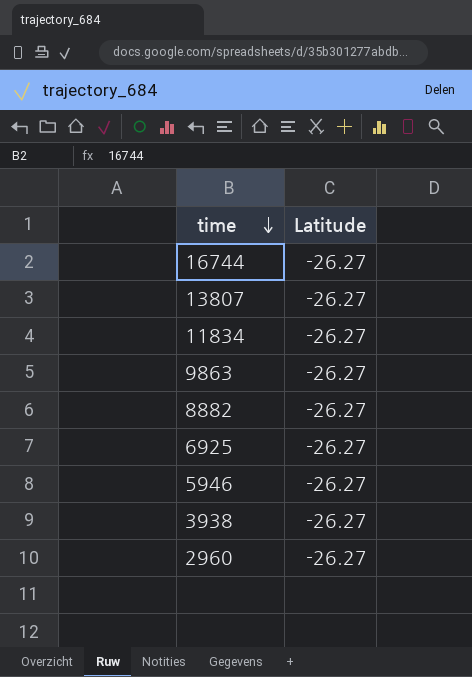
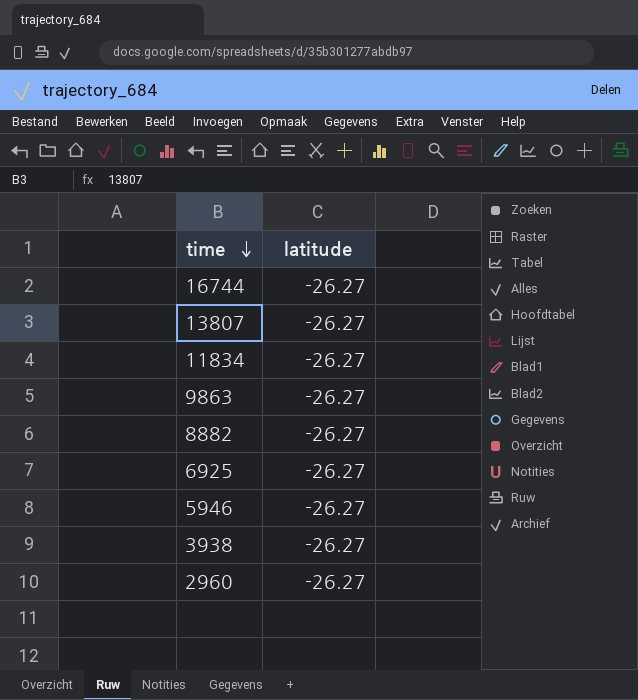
column name: Latitude -> latitude

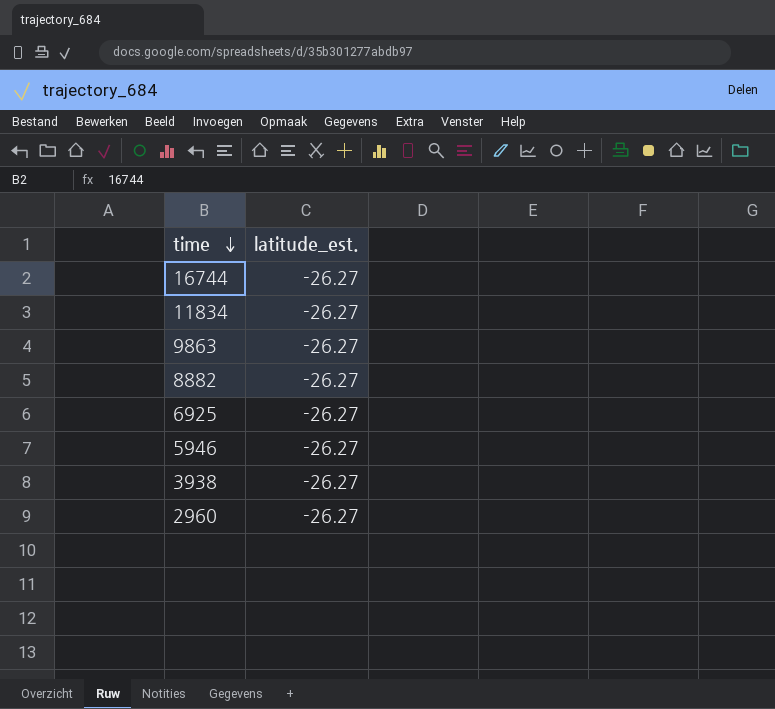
column name: latitude -> latitude_est.
row 13807: -26.27 -> none

